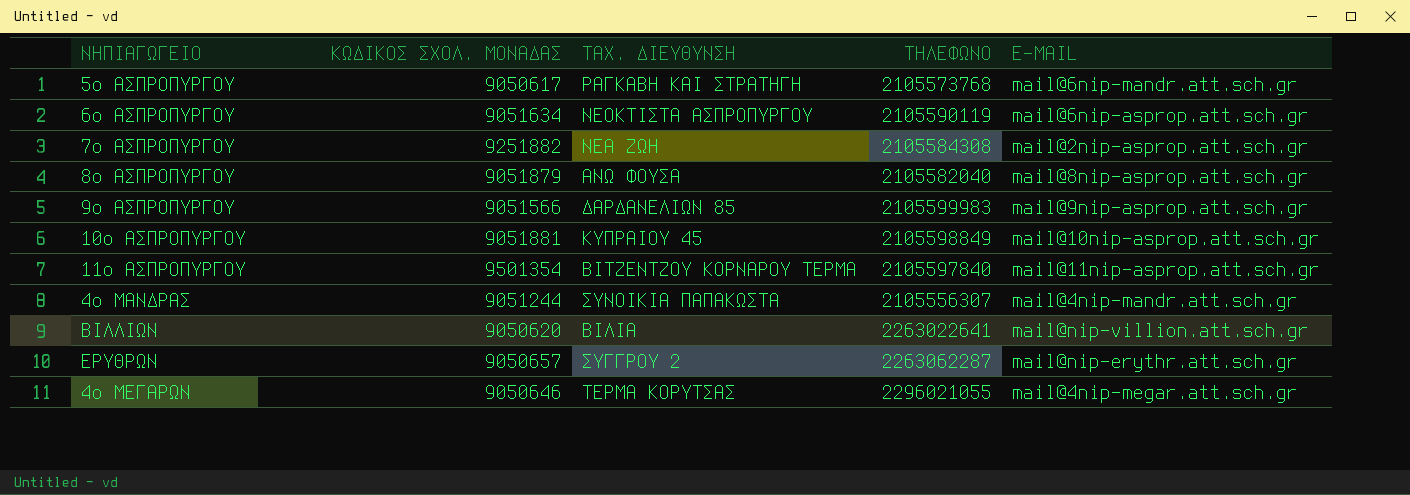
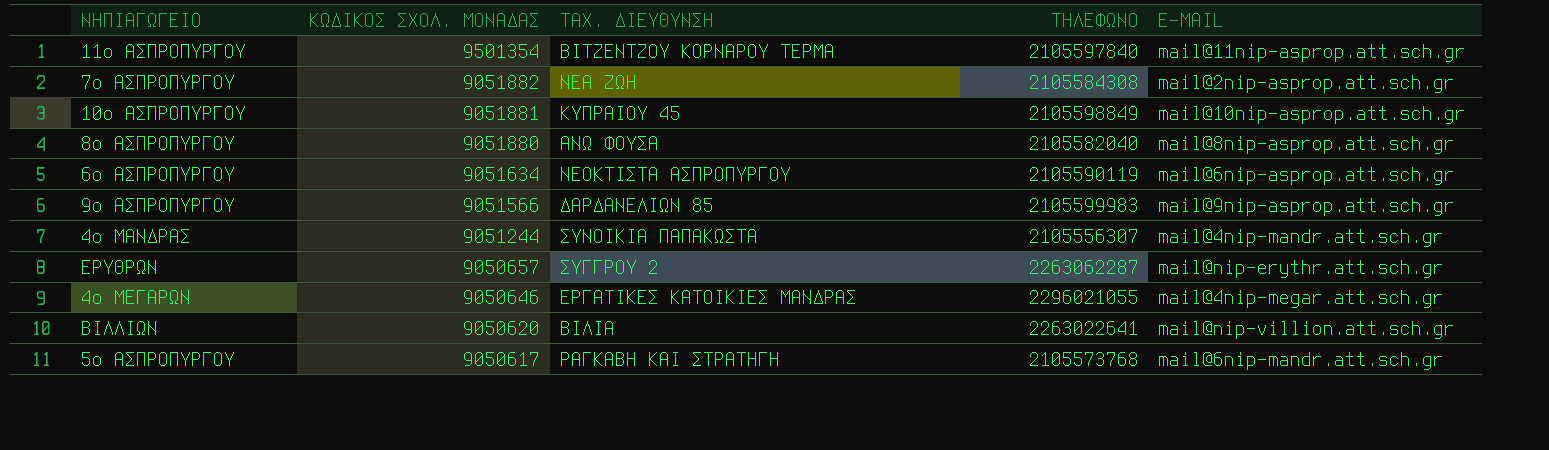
row order: none -> ΚΩΔΙΚΟΣ ΣΧΟΛ. ΜΟΝΑΔΑΣ descending
7ο ΑΣΠΡΟΠΥΡΓΟΥ | ΚΩΔΙΚΟΣ ΣΧΟΛ. ΜΟΝΑΔΑΣ: 9251882 -> 9051882
8ο ΑΣΠΡΟΠΥΡΓΟΥ | ΚΩΔΙΚΟΣ ΣΧΟΛ. ΜΟΝΑΔΑΣ: 9051879 -> 9051880
4ο ΜΕΓΑΡΩΝ | ΤΑΧ. ΔΙΕΥΘΥΝΣΗ: ΤΕΡΜΑ ΚΟΡΥΤΣΑΣ -> ΕΡΓΑΤΙΚΕΣ ΚΑΤΟΙΚΙΕΣ ΜΑΝΔΡΑΣ

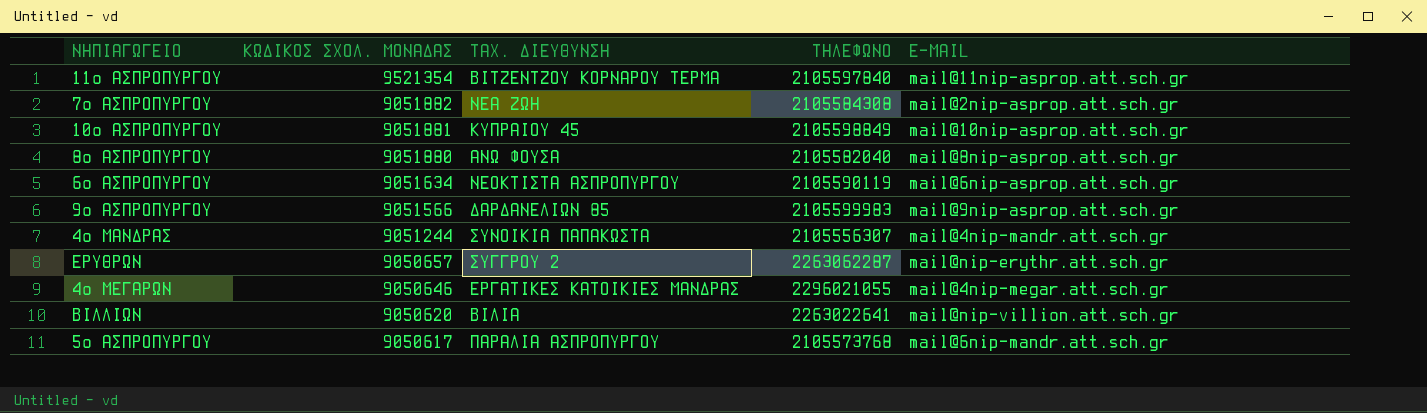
11ο ΑΣΠΡΟΠΥΡΓΟΥ | ΚΩΔΙΚΟΣ ΣΧΟΛ. ΜΟΝΑΔΑΣ: 9501354 -> 9521354
5ο ΑΣΠΡΟΠΥΡΓΟΥ | ΤΑΧ. ΔΙΕΥΘΥΝΣΗ: ΡΑΓΚΑΒΗ ΚΑΙ ΣΤΡΑΤΗΓΗ -> ΠΑΡΑΛΙΑ ΑΣΠΡΟΠΥΡΓΟΥ

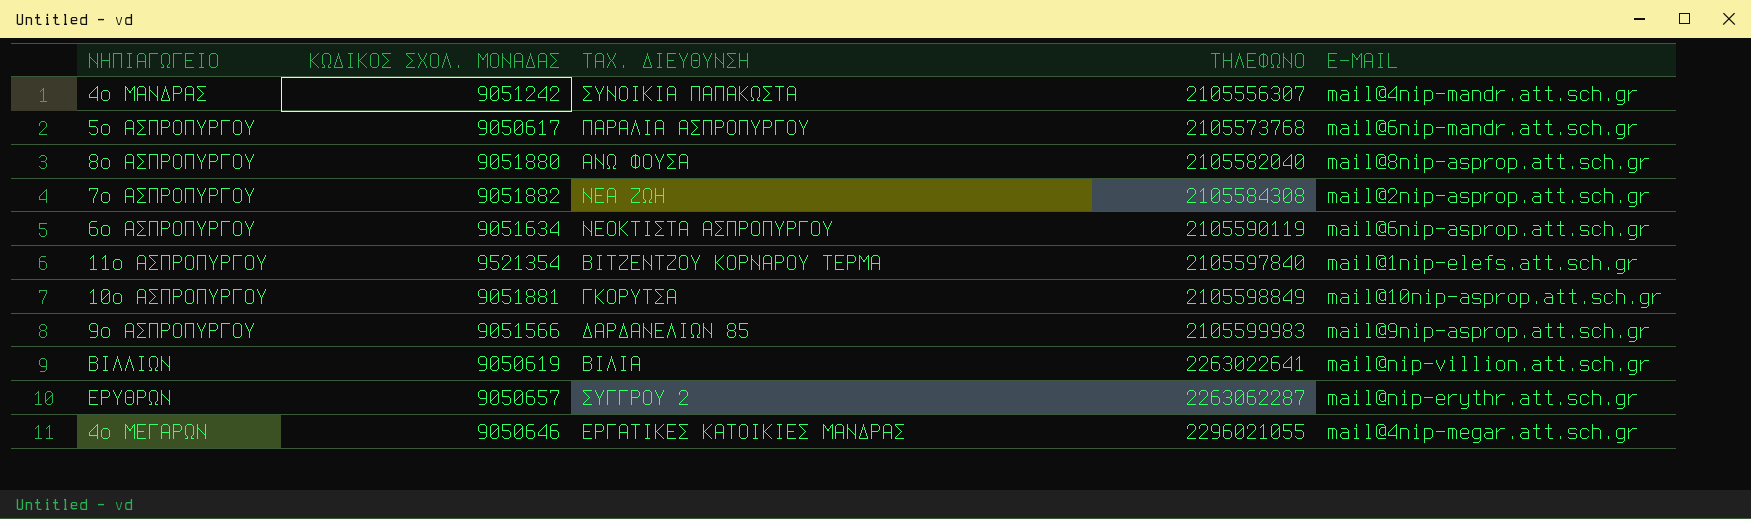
row order: ΚΩΔΙΚΟΣ ΣΧΟΛ. ΜΟΝΑΔΑΣ descending -> ΤΗΛΕΦΩΝΟ ascending
4ο ΜΑΝΔΡΑΣ | ΚΩΔΙΚΟΣ ΣΧΟΛ. ΜΟΝΑΔΑΣ: 9051244 -> 9051242
11ο ΑΣΠΡΟΠΥΡΓΟΥ | E-MAIL: mail@11nip-asprop.att.sch.gr -> mail@1nip-elefs.att.sch.gr
10ο ΑΣΠΡΟΠΥΡΓΟΥ | ΤΑΧ. ΔΙΕΥΘΥΝΣΗ: ΚΥΠΡΑΙΟΥ 45 -> ΓΚΟΡΥΤΣΑ
ΒΙΛΛΙΩΝ | ΚΩΔΙΚΟΣ ΣΧΟΛ. ΜΟΝΑΔΑΣ: 9050620 -> 9050619

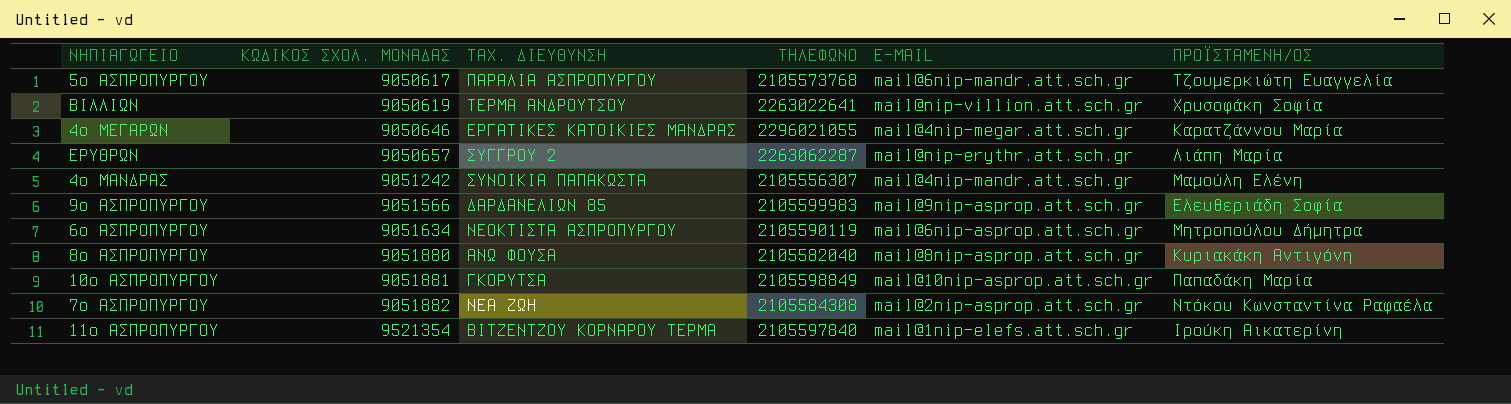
row order: ΤΗΛΕΦΩΝΟ ascending -> ΚΩΔΙΚΟΣ ΣΧΟΛ. ΜΟΝΑΔΑΣ ascending
column ΠΡΟΪΣΤΑΜΕΝΗ/ΟΣ | position: none -> 6
ΒΙΛΛΙΩΝ | ΤΑΧ. ΔΙΕΥΘΥΝΣΗ: ΒΙΛΙΑ -> ΤΕΡΜΑ ΑΝΔΡΟΥΤΣΟΥ

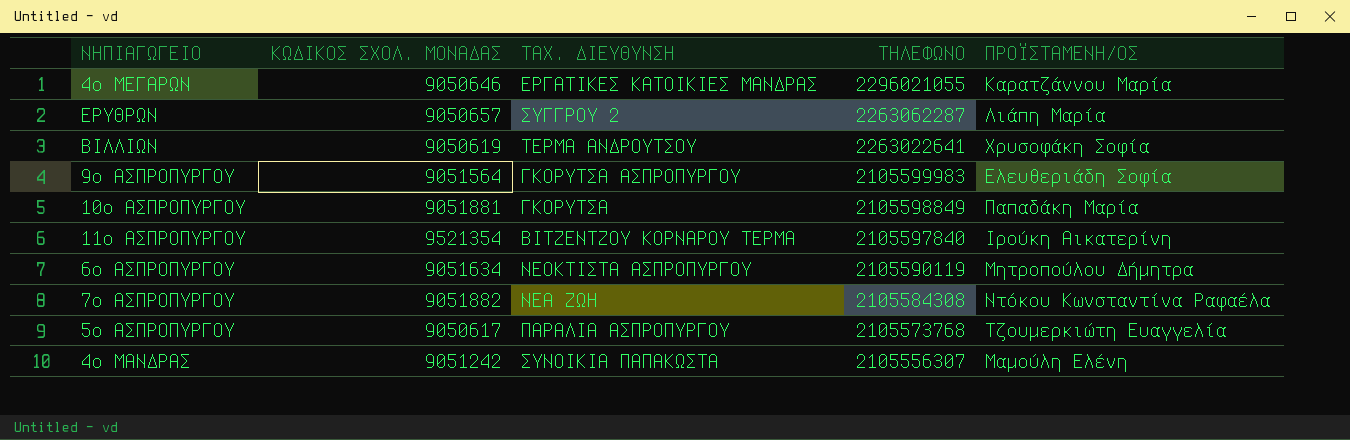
row order: ΚΩΔΙΚΟΣ ΣΧΟΛ. ΜΟΝΑΔΑΣ ascending -> ΤΗΛΕΦΩΝΟ descending
column E-MAIL | position: 5 -> none
row 8ο ΑΣΠΡΟΠΥΡΓΟΥ: 9051880 | ΑΝΩ ΦΟΥΣΑ | 2105582040 | mail@8nip-asprop.att.sch.gr | Κυριακάκη Αντιγόνη -> none
9ο ΑΣΠΡΟΠΥΡΓΟΥ | ΚΩΔΙΚΟΣ ΣΧΟΛ. ΜΟΝΑΔΑΣ: 9051566 -> 9051564
9ο ΑΣΠΡΟΠΥΡΓΟΥ | ΤΑΧ. ΔΙΕΥΘΥΝΣΗ: ΔΑΡΔΑΝΕΛΙΩΝ 85 -> ΓΚΟΡΥΤΣΑ ΑΣΠΡΟΠΥΡΓΟΥ

